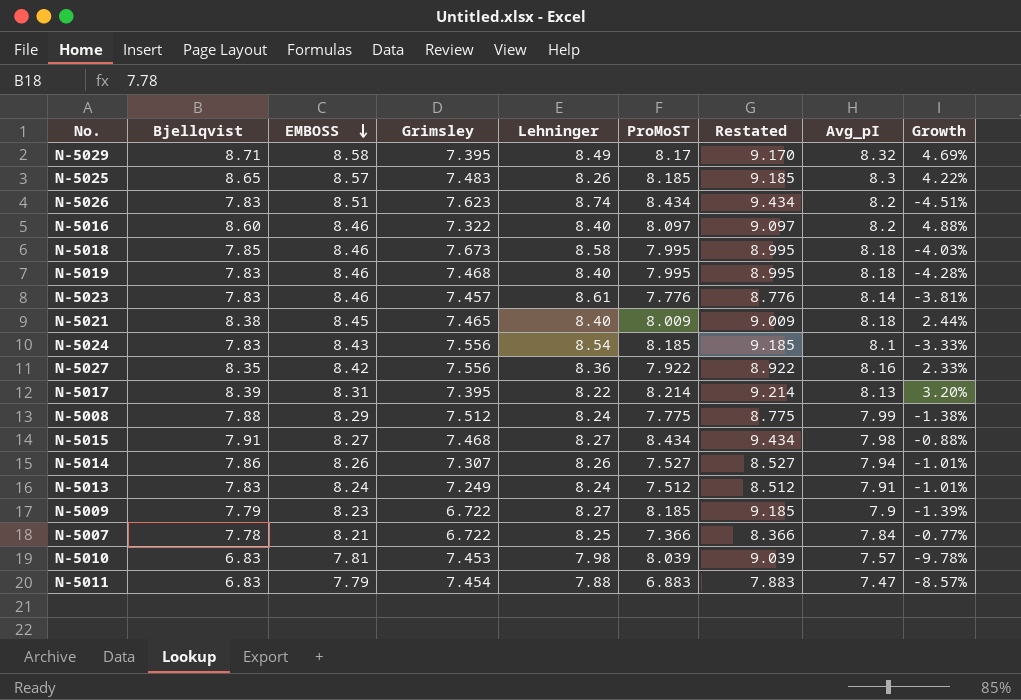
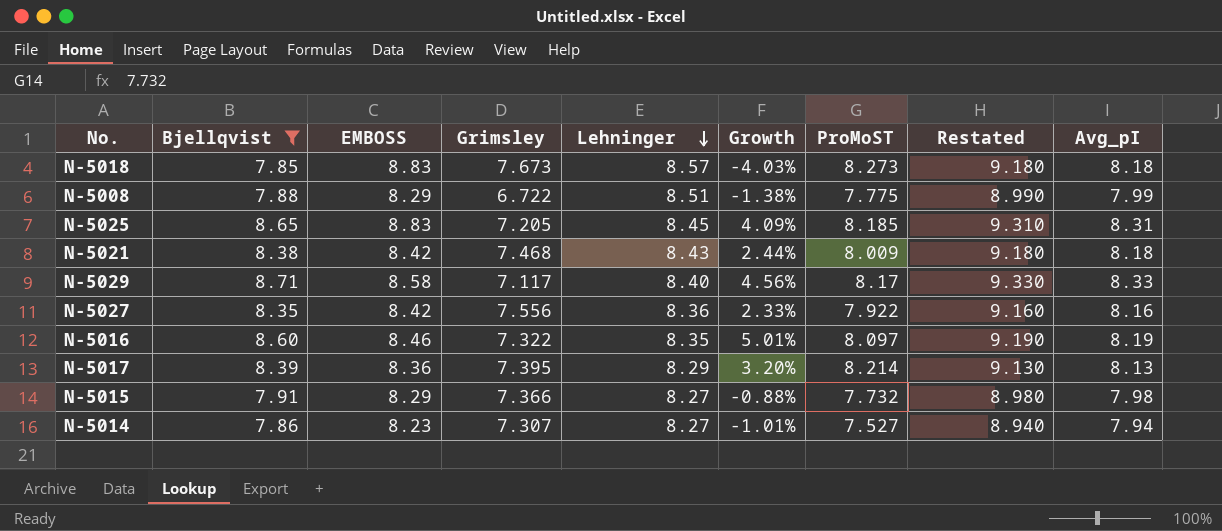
filter: none -> Bjellqvist >= 7.85
row order: EMBOSS descending -> Lehninger descending
column Growth | position: 9 -> 6
column Restated | formula: [ProMoST] + 1 -> [Avg_pI] + 1
N-5018 | EMBOSS: 8.46 -> 8.83
N-5018 | Lehninger: 8.58 -> 8.57
N-5018 | ProMoST: 7.995 -> 8.273
N-5008 | Grimsley: 7.512 -> 6.722
N-5008 | Lehninger: 8.24 -> 8.51
N-5025 | EMBOSS: 8.57 -> 8.83
N-5025 | Grimsley: 7.483 -> 7.205
N-5025 | Lehninger: 8.26 -> 8.45
N-5025 | Growth: 4.22% -> 4.09%
N-5025 | Avg_pI: 8.3 -> 8.31
N-5021 | EMBOSS: 8.45 -> 8.42
N-5021 | Grimsley: 7.465 -> 7.468
N-5021 | Lehninger: 8.40 -> 8.43
N-5029 | Grimsley: 7.395 -> 7.117
N-5029 | Lehninger: 8.49 -> 8.40
N-5029 | Growth: 4.69% -> 4.56%
N-5029 | Avg_pI: 8.32 -> 8.33
N-5016 | Lehninger: 8.40 -> 8.35
N-5016 | Growth: 4.88% -> 5.01%
N-5016 | Avg_pI: 8.2 -> 8.19
N-5017 | EMBOSS: 8.31 -> 8.36
N-5017 | Lehninger: 8.22 -> 8.29
N-5015 | EMBOSS: 8.27 -> 8.29
N-5015 | Grimsley: 7.468 -> 7.366
N-5015 | ProMoST: 8.434 -> 7.732
N-5014 | EMBOSS: 8.26 -> 8.23
N-5014 | Lehninger: 8.26 -> 8.27

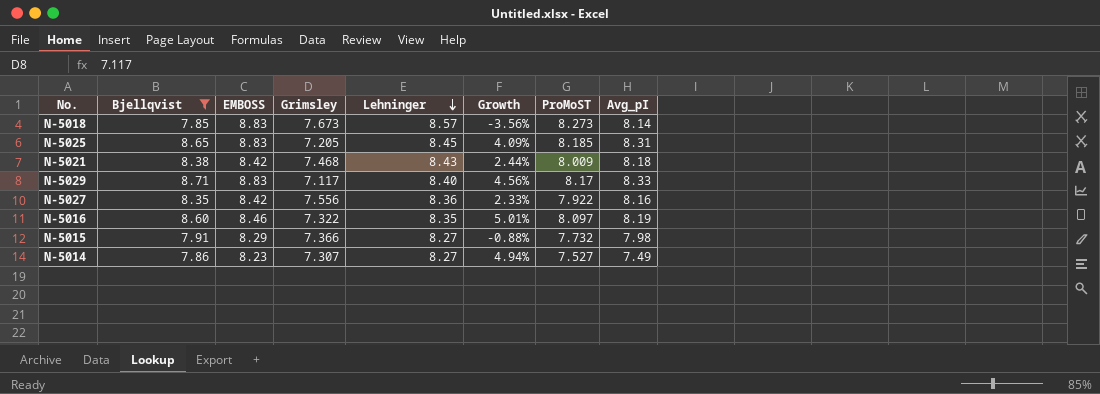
column Restated | formula: [Avg_pI] + 1 -> none
row N-5008: 7.88 | 8.29 | 6.722 | 8.51 | -1.38% | 7.775 | 8.990 | 7.99 -> none
row N-5017: 8.39 | 8.36 | 7.395 | 8.29 | 3.20% | 8.214 | 9.130 | 8.13 -> none
N-5018 | Growth: -4.03% -> -3.56%
N-5018 | Avg_pI: 8.18 -> 8.14
N-5029 | EMBOSS: 8.58 -> 8.83
N-5014 | Growth: -1.01% -> 4.94%
N-5014 | Avg_pI: 7.94 -> 7.49

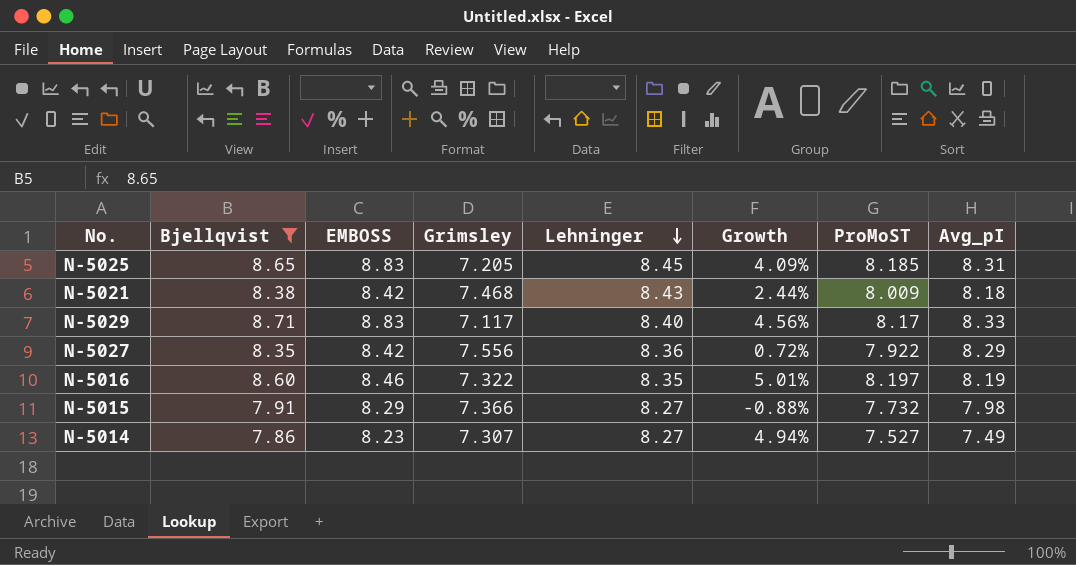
row N-5018: 7.85 | 8.83 | 7.673 | 8.57 | -3.56% | 8.273 | 8.14 -> none
N-5027 | Growth: 2.33% -> 0.72%
N-5027 | Avg_pI: 8.16 -> 8.29
N-5016 | ProMoST: 8.097 -> 8.197

